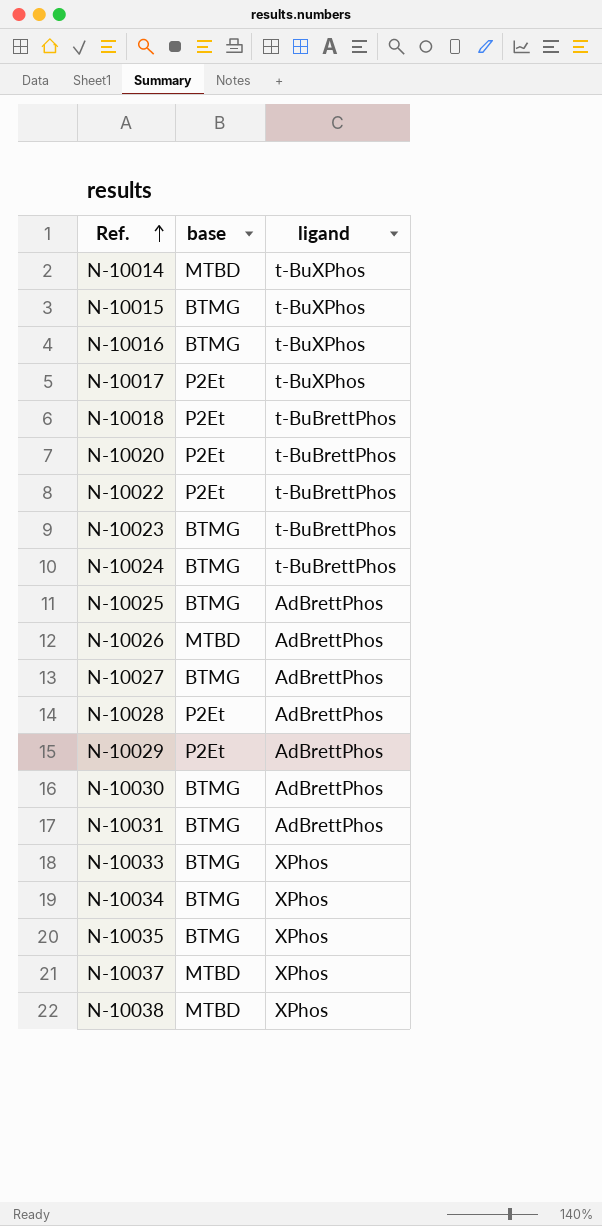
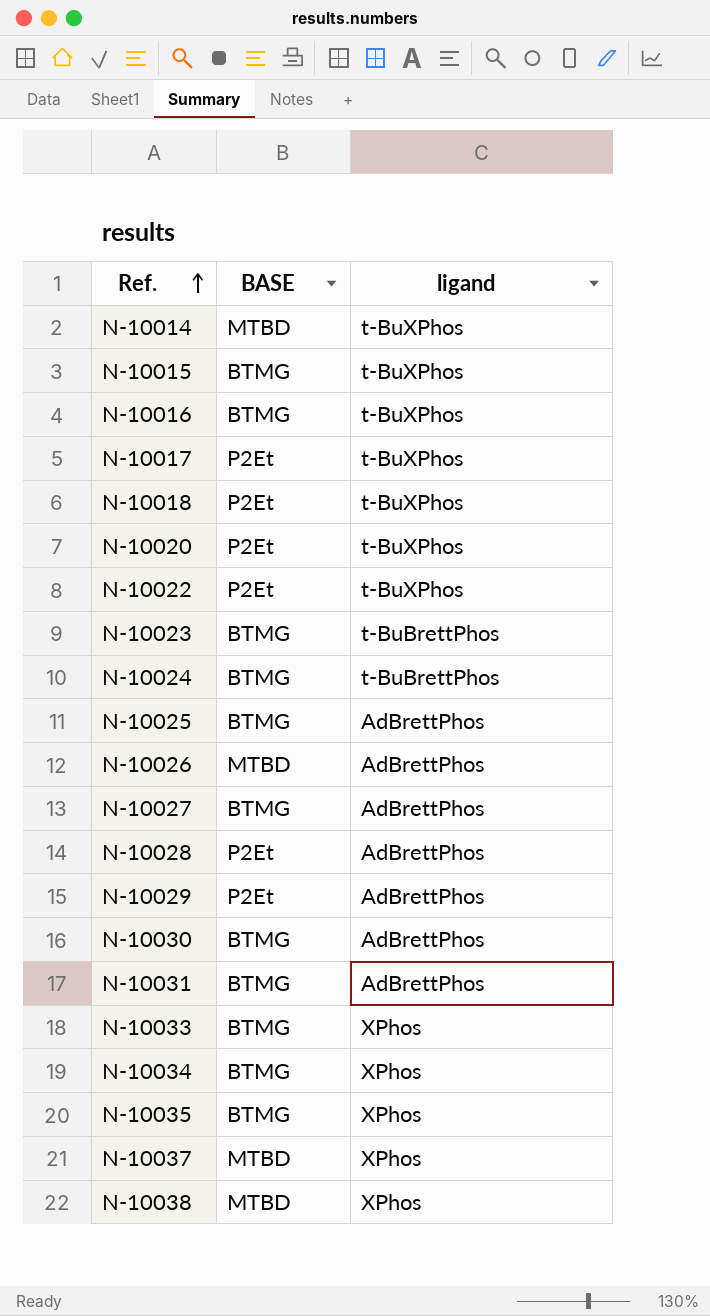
column name: base -> BASE
N-10018 | ligand: t-BuBrettPhos -> t-BuXPhos
N-10020 | ligand: t-BuBrettPhos -> t-BuXPhos
N-10022 | ligand: t-BuBrettPhos -> t-BuXPhos

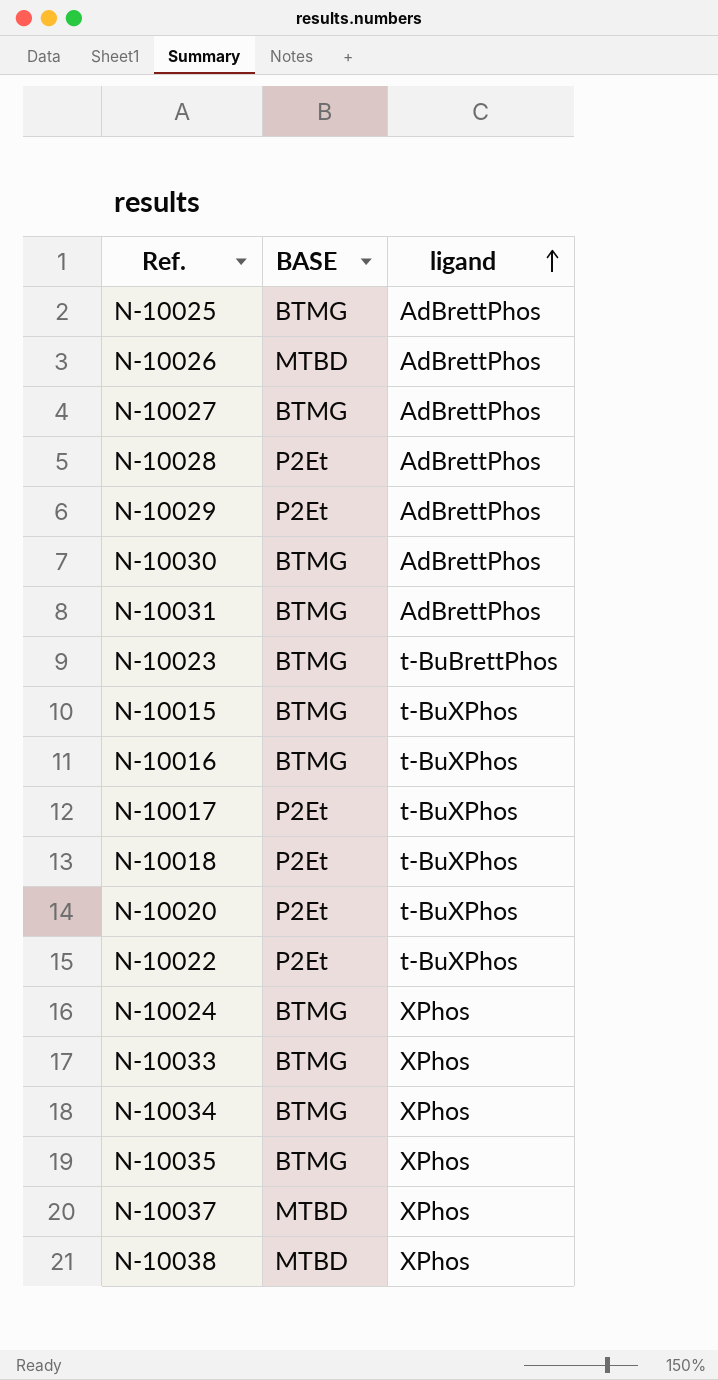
row order: Ref. ascending -> ligand ascending
row N-10014: MTBD | t-BuXPhos -> none
N-10024 | ligand: t-BuBrettPhos -> XPhos

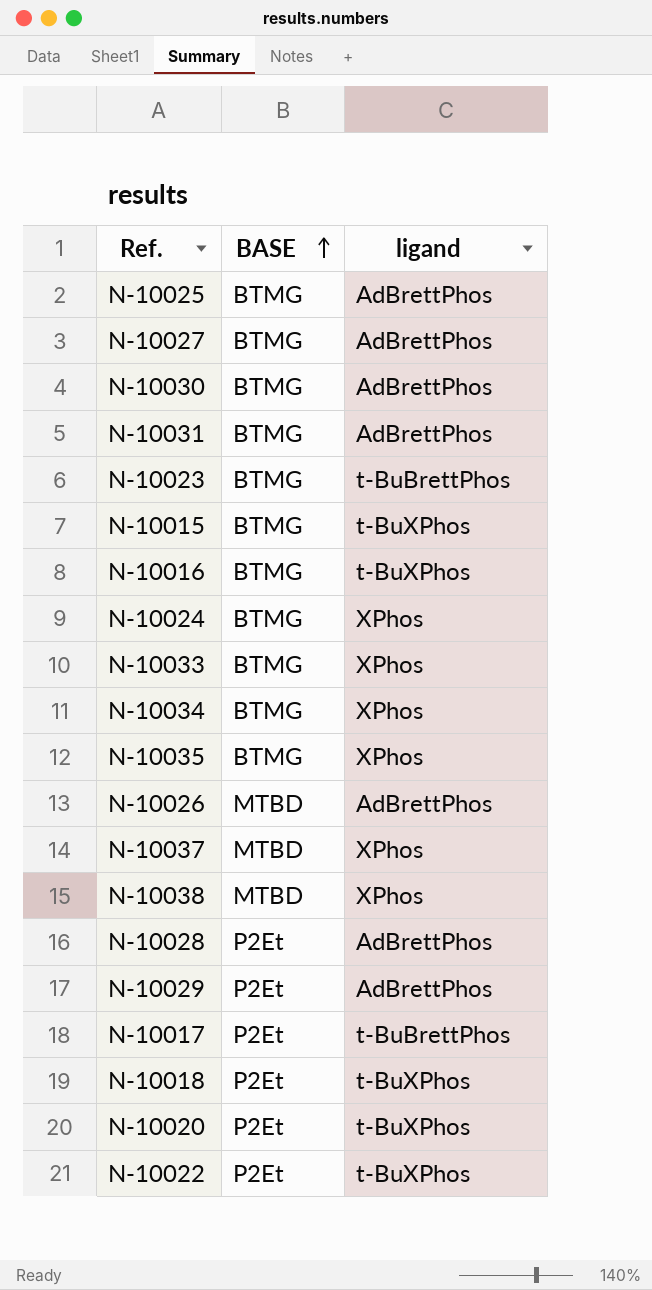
row order: ligand ascending -> BASE ascending
N-10017 | ligand: t-BuXPhos -> t-BuBrettPhos

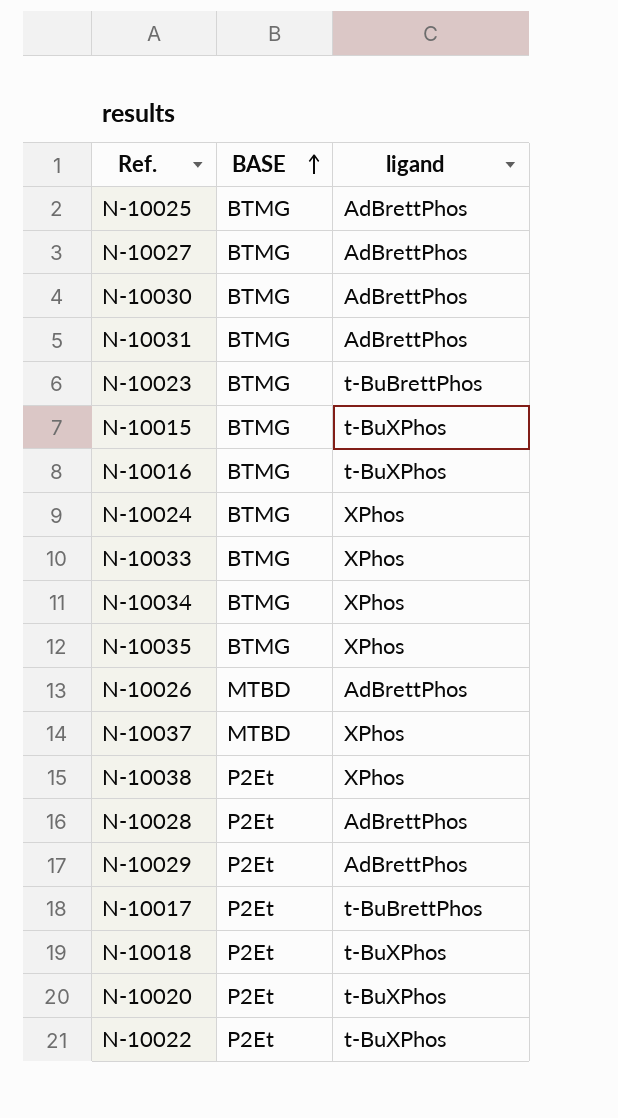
N-10038 | BASE: MTBD -> P2Et

